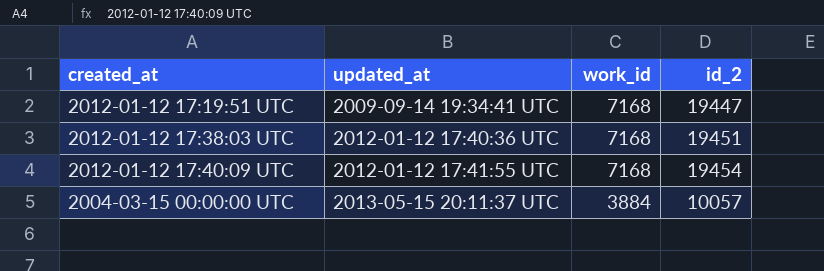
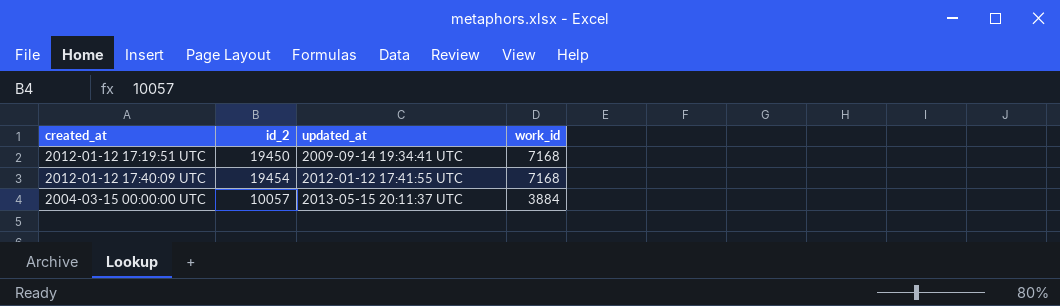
column id_2 | position: 4 -> 2
row 2012-01-12 17:38:03 UTC: 2012-01-12 17:40:36 UTC | 7168 | 19451 -> none
2012-01-12 17:19:51 UTC | id_2: 19447 -> 19450

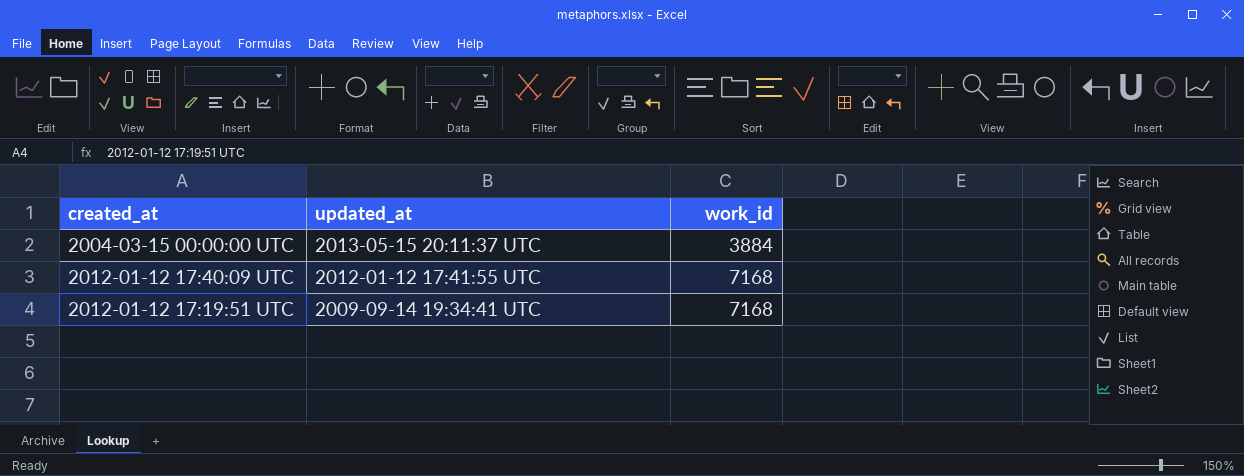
row order: updated_at ascending -> updated_at descending
column id_2 | position: 2 -> none

